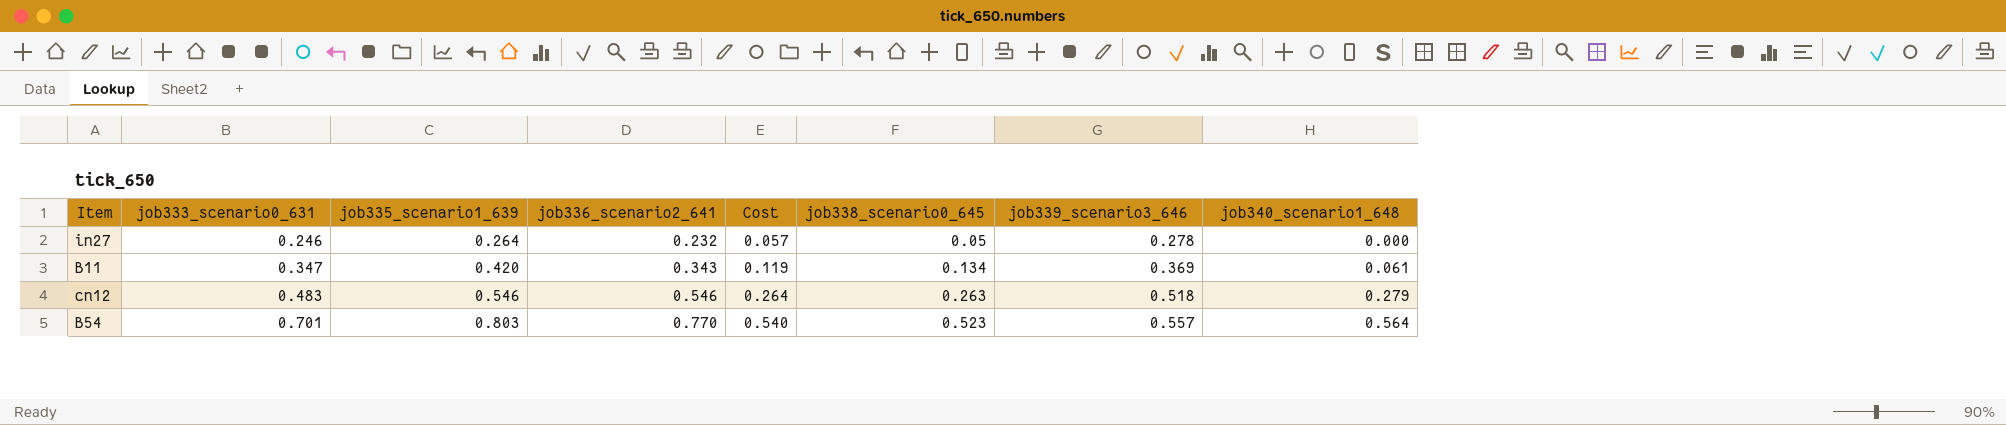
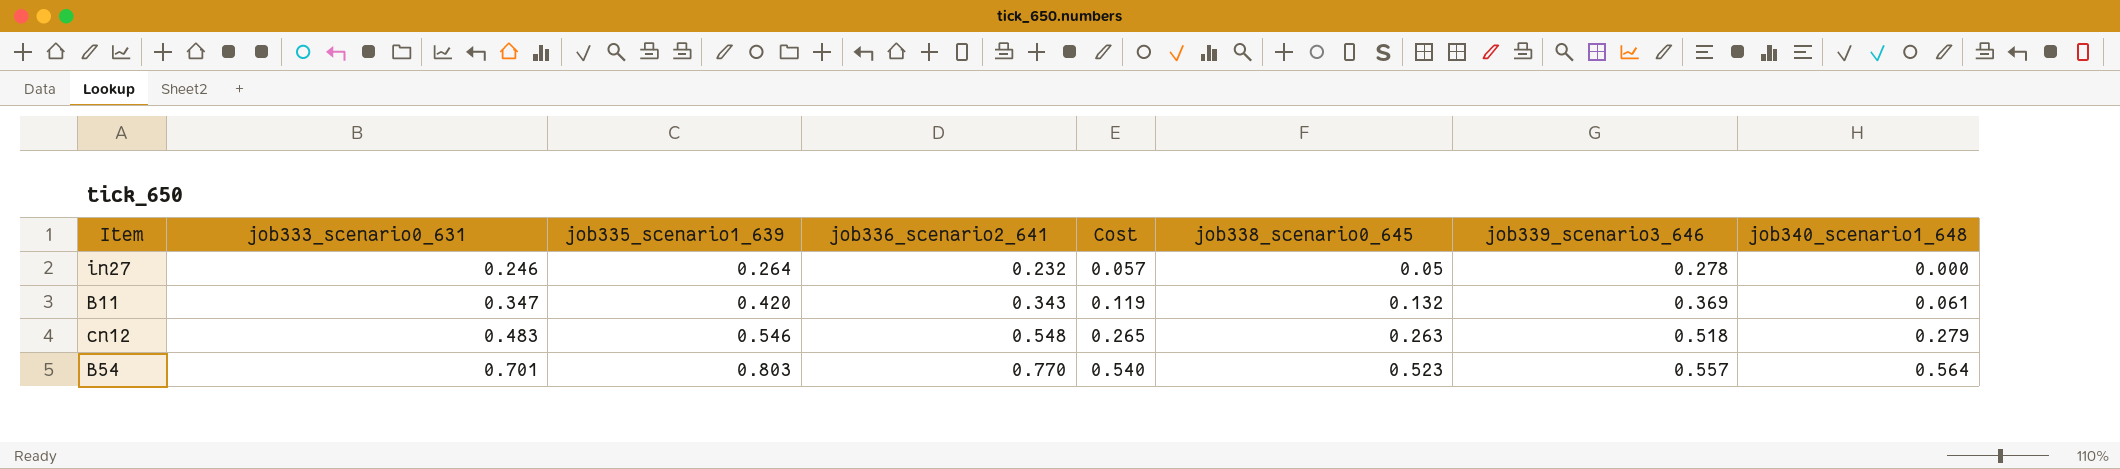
B11 | job338_scenario0_645: 0.134 -> 0.132
cn12 | job336_scenario2_641: 0.546 -> 0.548
cn12 | Cost: 0.264 -> 0.265

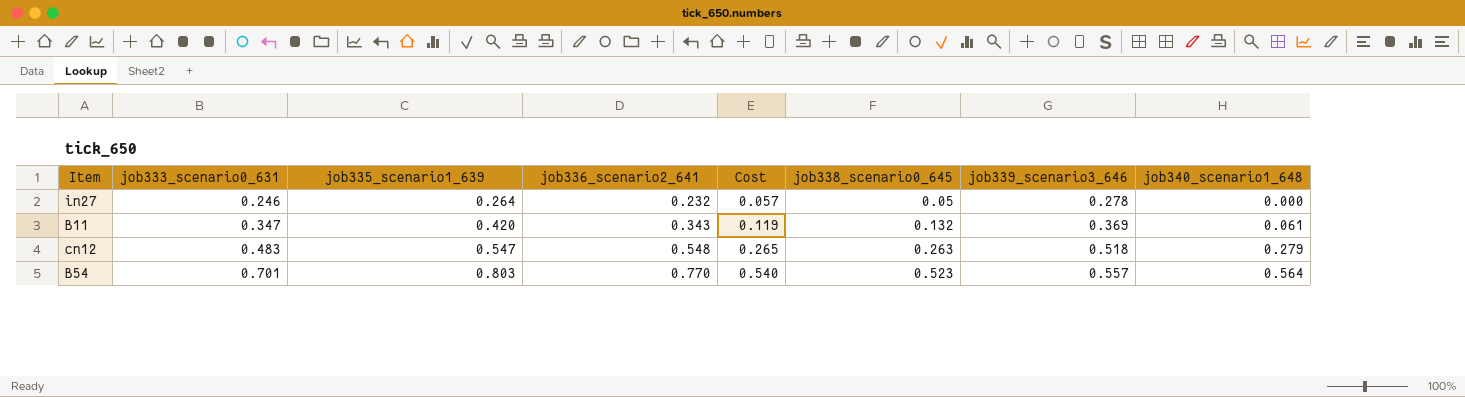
cn12 | job335_scenario1_639: 0.546 -> 0.547

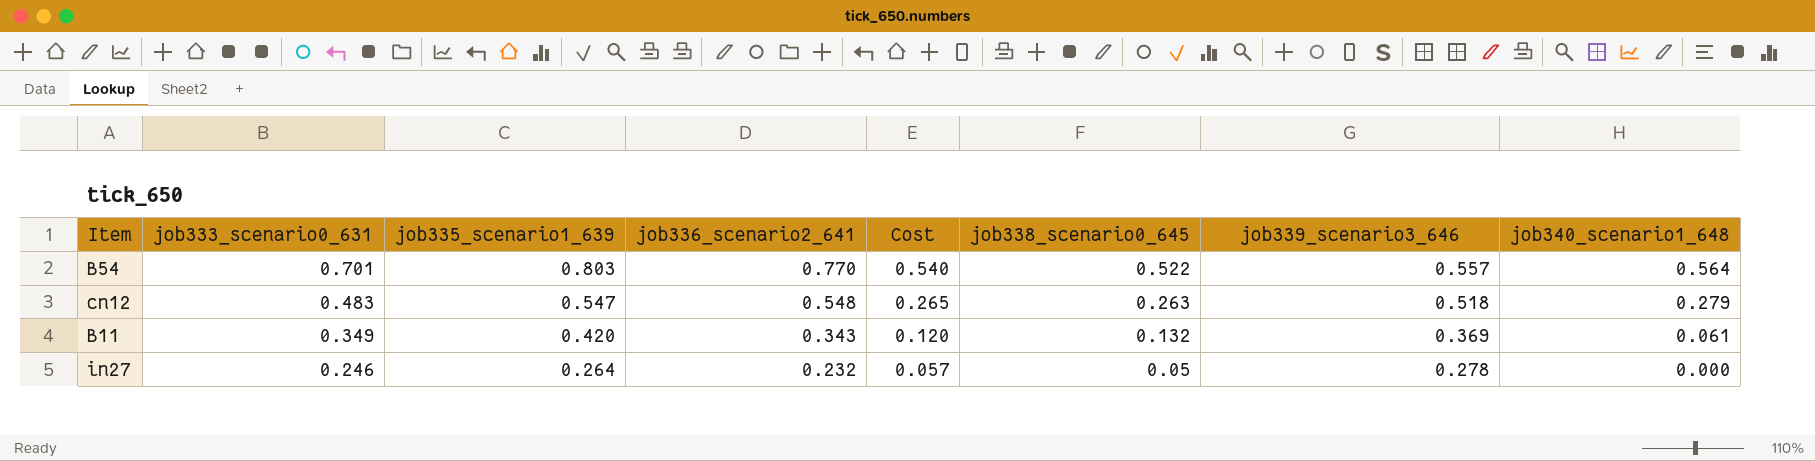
row order: job333_scenario0_631 ascending -> job333_scenario0_631 descending
B54 | job338_scenario0_645: 0.523 -> 0.522
B11 | job333_scenario0_631: 0.347 -> 0.349
B11 | Cost: 0.119 -> 0.120

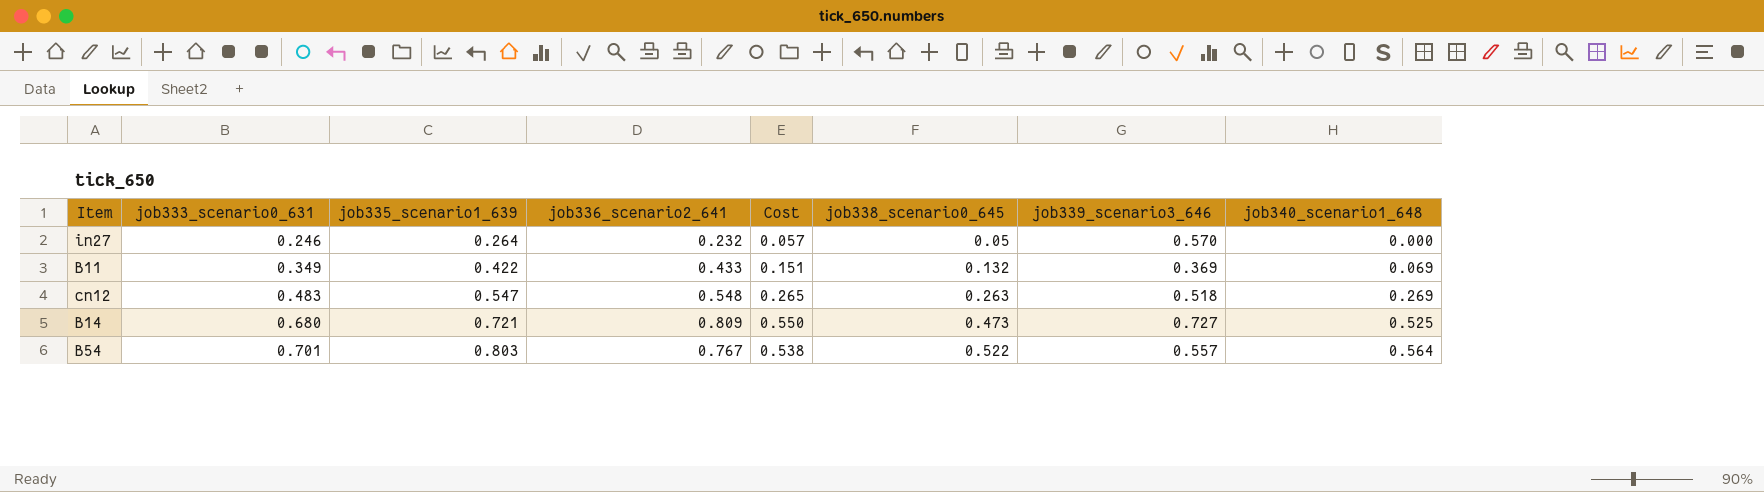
row order: job333_scenario0_631 descending -> job333_scenario0_631 ascending
in27 | job339_scenario3_646: 0.278 -> 0.570
B11 | job335_scenario1_639: 0.420 -> 0.422
B11 | job336_scenario2_641: 0.343 -> 0.433
B11 | Cost: 0.120 -> 0.151
B11 | job340_scenario1_648: 0.061 -> 0.069
cn12 | job340_scenario1_648: 0.279 -> 0.269
row B14: none -> 0.680 | 0.721 | 0.809 | 0.550 | 0.473 | 0.727 | 0.525
B54 | job336_scenario2_641: 0.770 -> 0.767
B54 | Cost: 0.540 -> 0.538

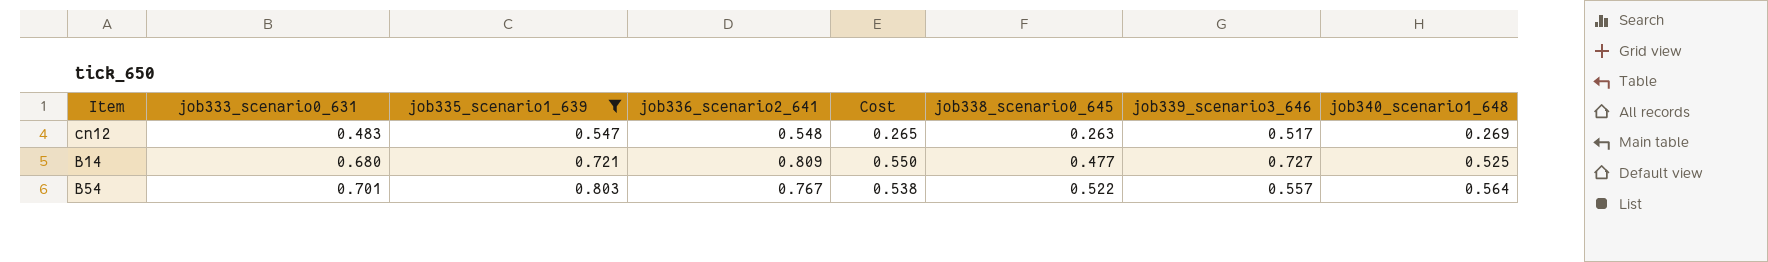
filter: none -> job335_scenario1_639 >= 0.547
cn12 | job339_scenario3_646: 0.518 -> 0.517
B14 | job338_scenario0_645: 0.473 -> 0.477

